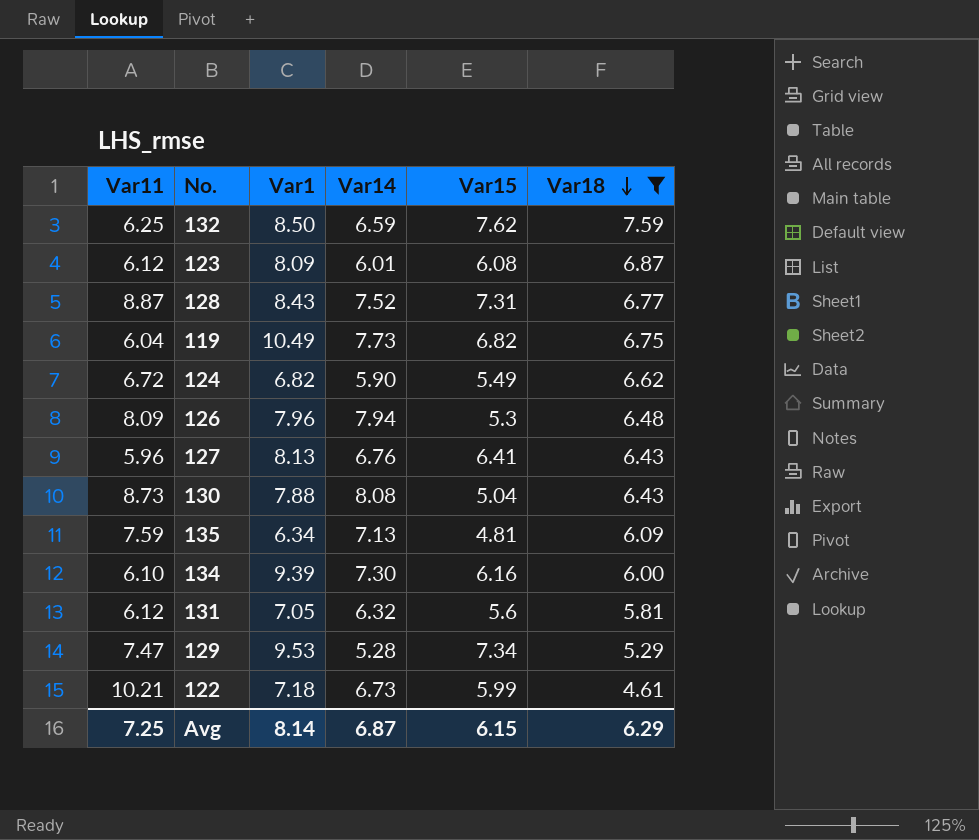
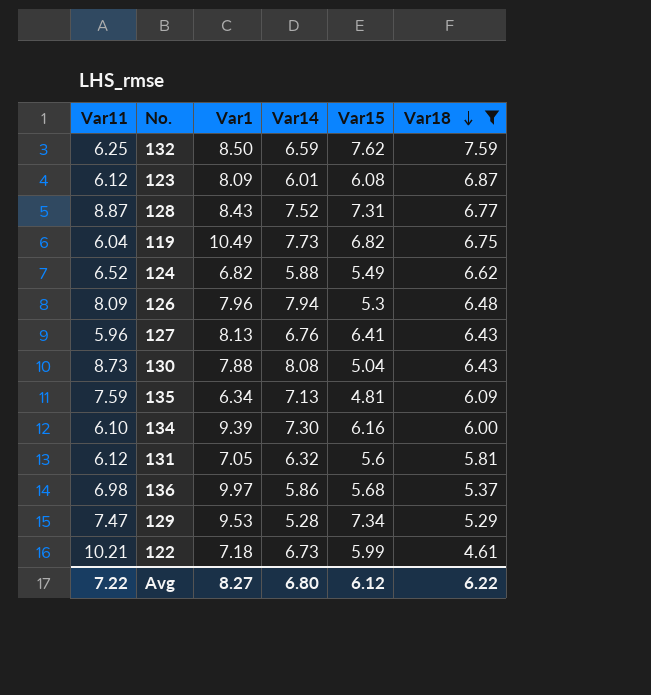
124 | Var11: 6.72 -> 6.52
124 | Var14: 5.90 -> 5.88
row 136: none -> 6.98 | 9.97 | 5.86 | 5.68 | 5.37
Avg | Var11: 7.25 -> 7.22
Avg | Var1: 8.14 -> 8.27
Avg | Var14: 6.87 -> 6.80
Avg | Var15: 6.15 -> 6.12
Avg | Var18: 6.29 -> 6.22

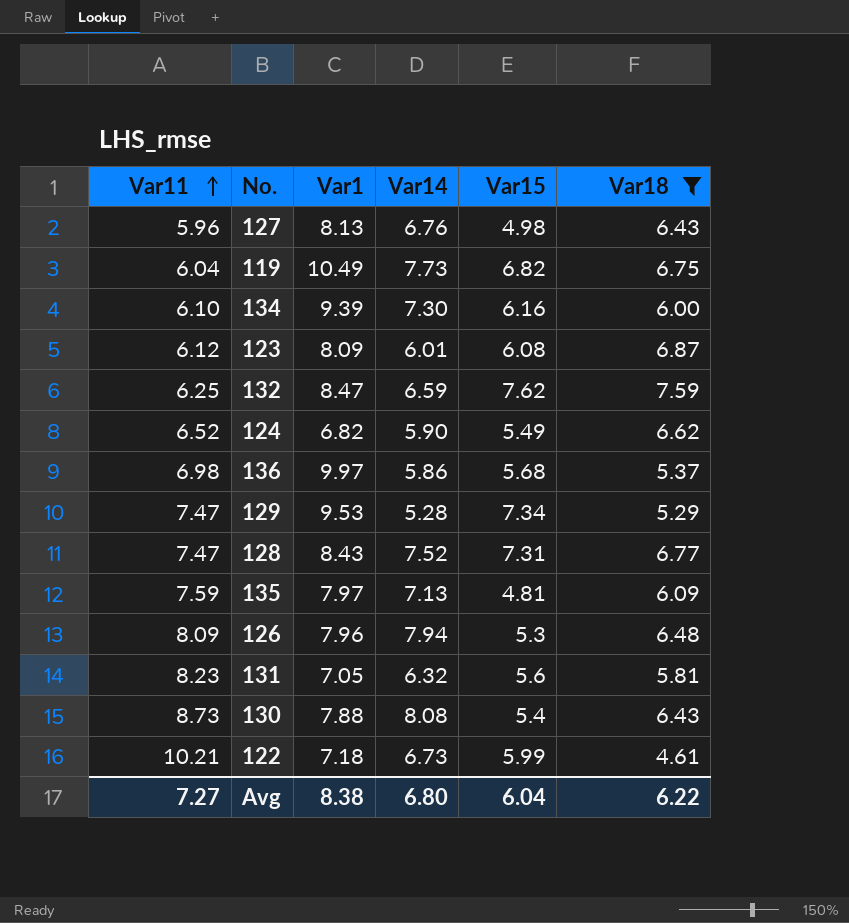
row order: Var18 descending -> Var11 ascending
127 | Var15: 6.41 -> 4.98
132 | Var1: 8.50 -> 8.47
124 | Var14: 5.88 -> 5.90
128 | Var11: 8.87 -> 7.47
135 | Var1: 6.34 -> 7.97
131 | Var11: 6.12 -> 8.23
130 | Var15: 5.04 -> 5.4
Avg | Var11: 7.22 -> 7.27
Avg | Var1: 8.27 -> 8.38
Avg | Var15: 6.12 -> 6.04

